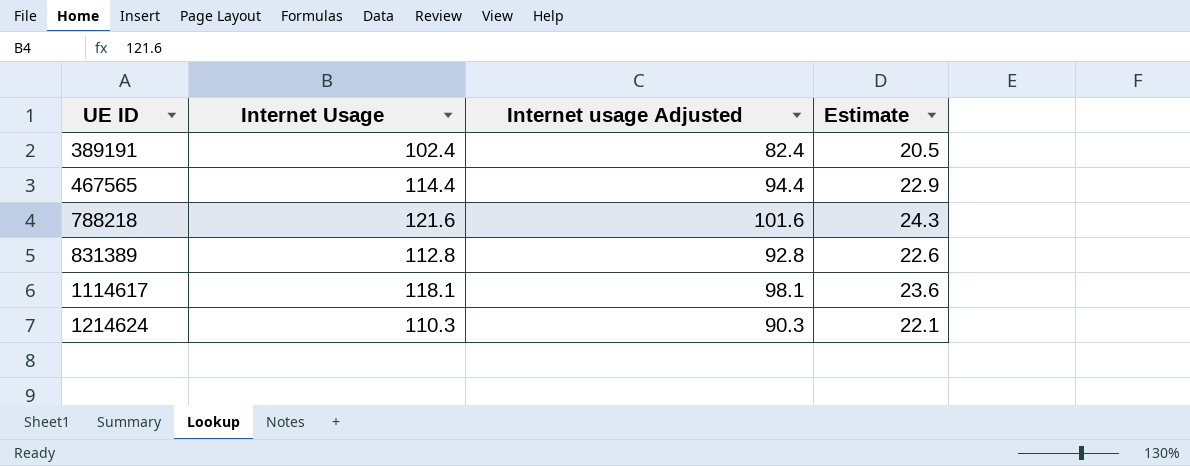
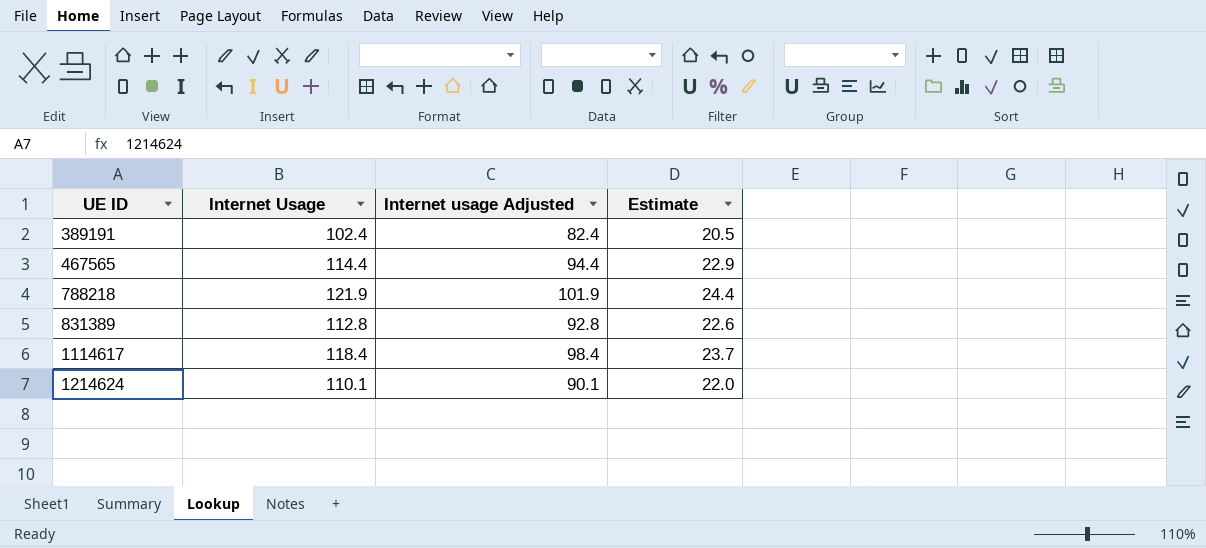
788218 | Internet Usage: 121.6 -> 121.9
788218 | Internet usage Adjusted: 101.6 -> 101.9
788218 | Estimate: 24.3 -> 24.4
1114617 | Internet Usage: 118.1 -> 118.4
1114617 | Internet usage Adjusted: 98.1 -> 98.4
1114617 | Estimate: 23.6 -> 23.7
1214624 | Internet Usage: 110.3 -> 110.1
1214624 | Internet usage Adjusted: 90.3 -> 90.1
1214624 | Estimate: 22.1 -> 22.0

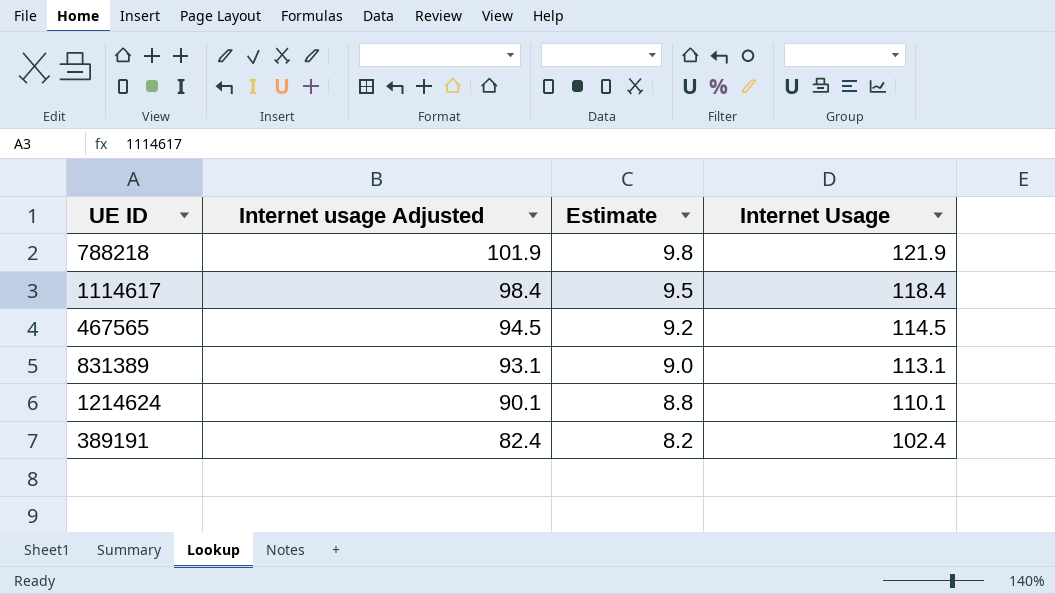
row order: UE ID ascending -> Internet usage Adjusted descending
column Estimate | formula: [Internet Usage] * 0.2 -> [Internet Usage] * 0.08
column Internet Usage | position: 2 -> 4
467565 | Internet usage Adjusted: 94.4 -> 94.5
467565 | Internet Usage: 114.4 -> 114.5
831389 | Internet usage Adjusted: 92.8 -> 93.1
831389 | Internet Usage: 112.8 -> 113.1

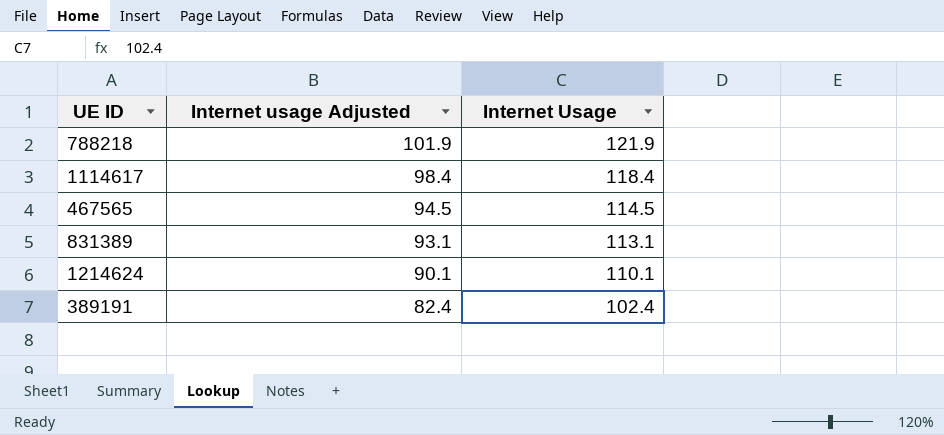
column Estimate | formula: [Internet Usage] * 0.08 -> none

